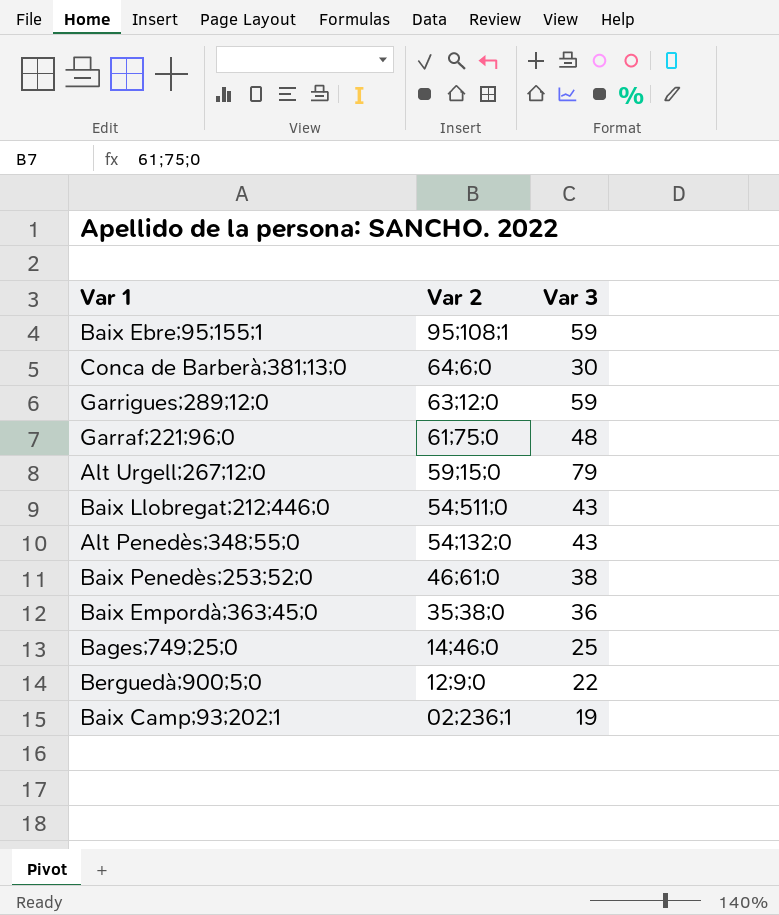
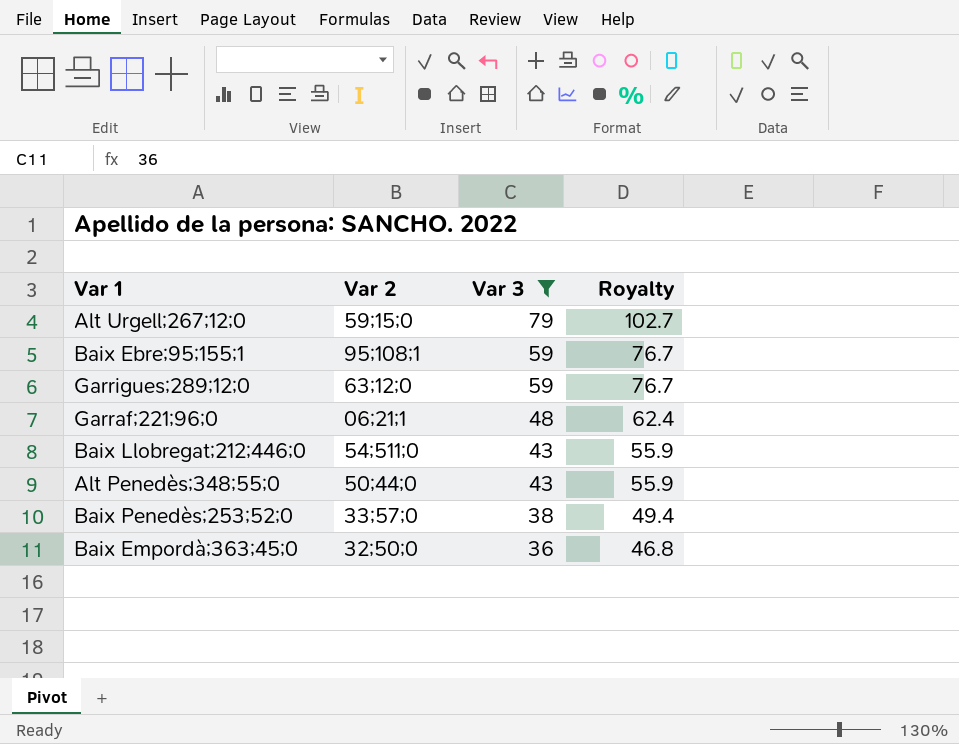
filter: none -> Var 3 >= 36
row order: Var 2 descending -> Var 3 descending
column Royalty | formula: none -> [Var 3] * 1.3
Garraf;221;96;0 | Var 2: 61;75;0 -> 06;21;1
Alt Penedès;348;55;0 | Var 2: 54;132;0 -> 50;44;0
Baix Penedès;253;52;0 | Var 2: 46;61;0 -> 33;57;0
Baix Empordà;363;45;0 | Var 2: 35;38;0 -> 32;50;0

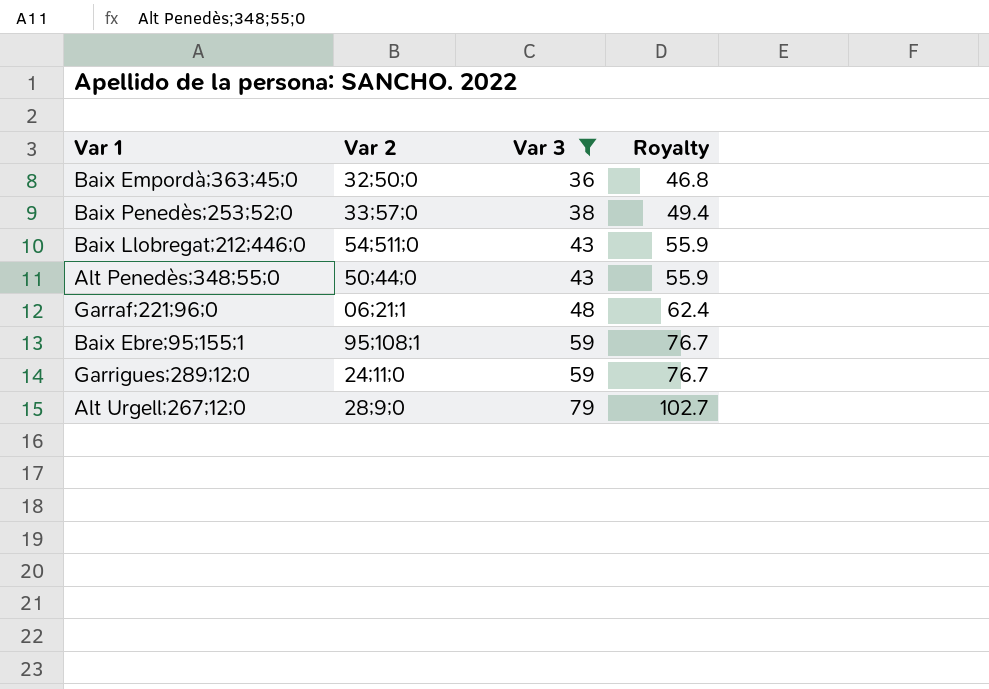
row order: Var 3 descending -> Var 3 ascending
Garrigues;289;12;0 | Var 2: 63;12;0 -> 24;11;0
Alt Urgell;267;12;0 | Var 2: 59;15;0 -> 28;9;0

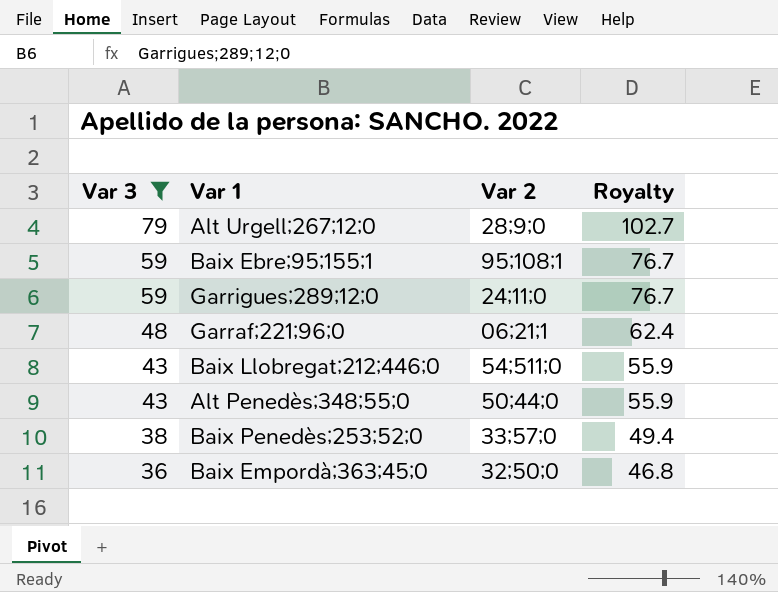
row order: Var 3 ascending -> Var 3 descending
column Var 3 | position: 3 -> 1

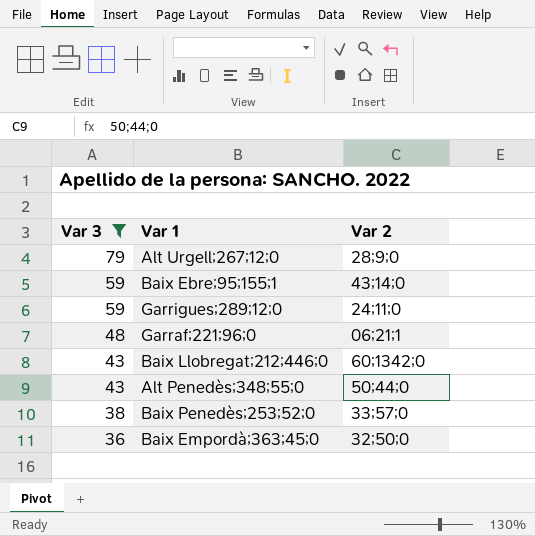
column Royalty | formula: [Var 3] * 1.3 -> none
Baix Ebre;95;155;1 | Var 2: 95;108;1 -> 43;14;0
Baix Llobregat;212;446;0 | Var 2: 54;511;0 -> 60;1342;0

